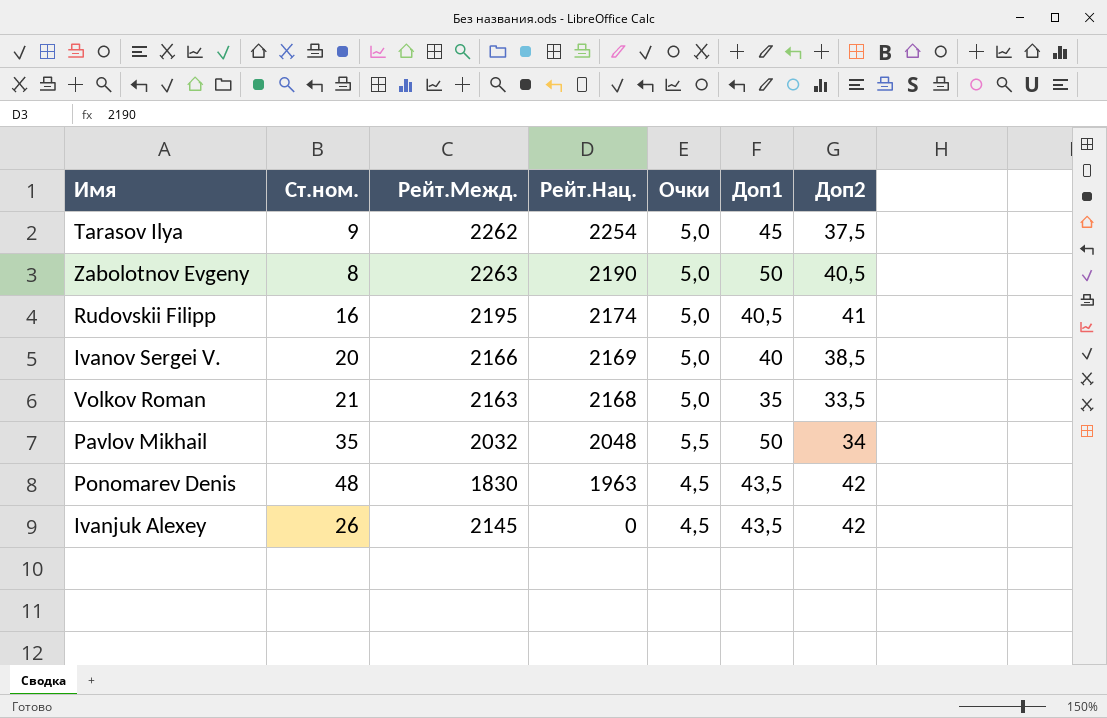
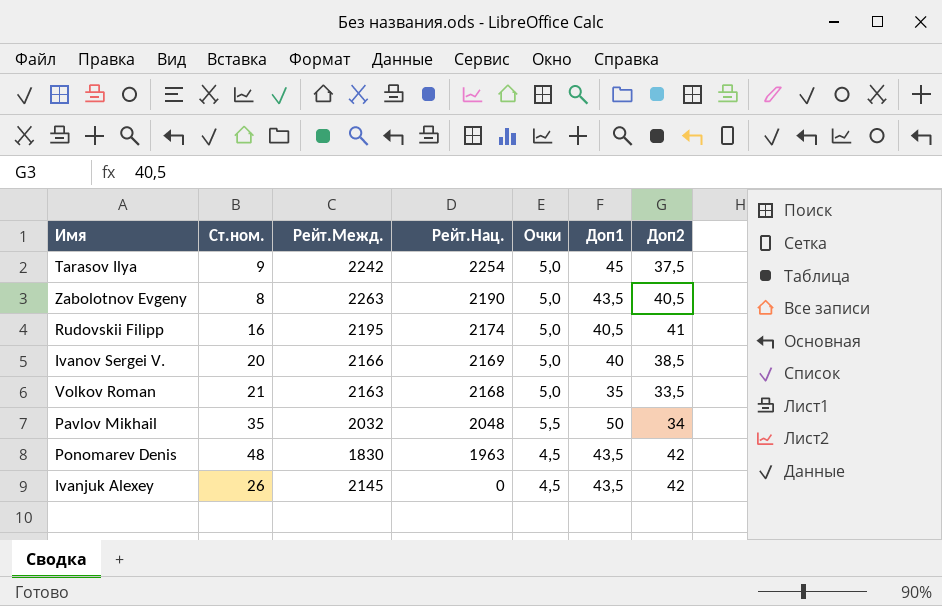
Tarasov Ilya | Рейт.Межд.: 2262 -> 2242
Zabolotnov Evgeny | Доп1: 50 -> 43,5

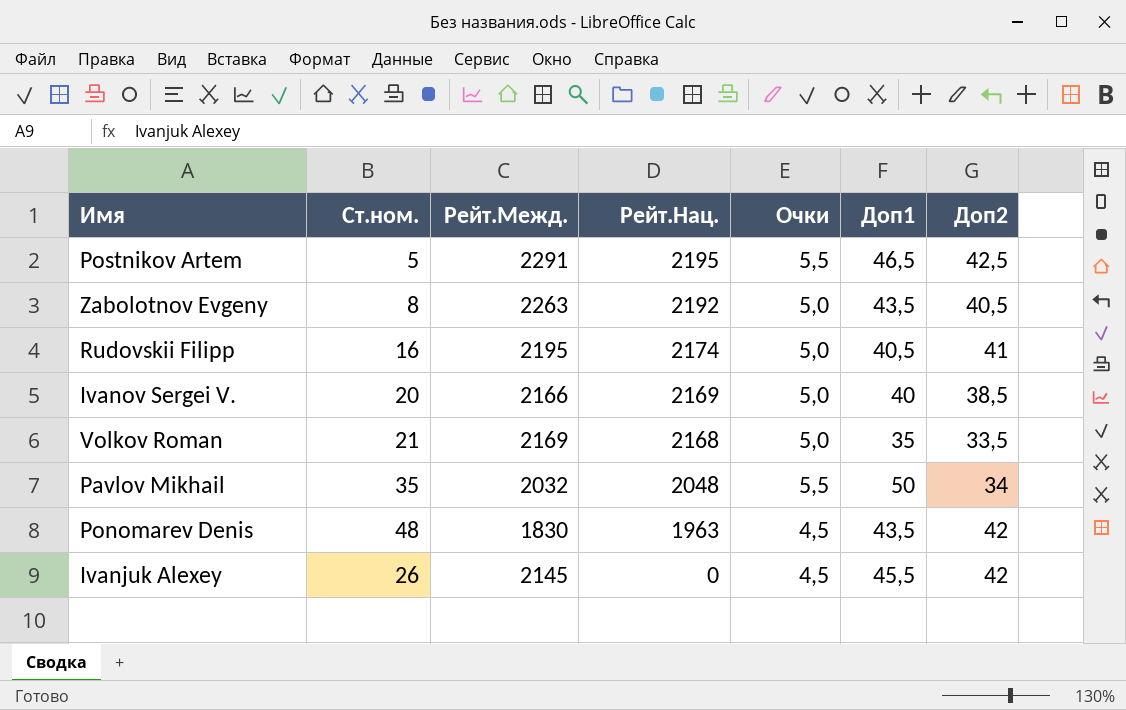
row Tarasov Ilya: 9 | 2242 | 2254 | 5,0 | 45 | 37,5 -> none
row Postnikov Artem: none -> 5 | 2291 | 2195 | 5,5 | 46,5 | 42,5
Zabolotnov Evgeny | Рейт.Нац.: 2190 -> 2192
Volkov Roman | Рейт.Межд.: 2163 -> 2169
Ivanjuk Alexey | Доп1: 43,5 -> 45,5

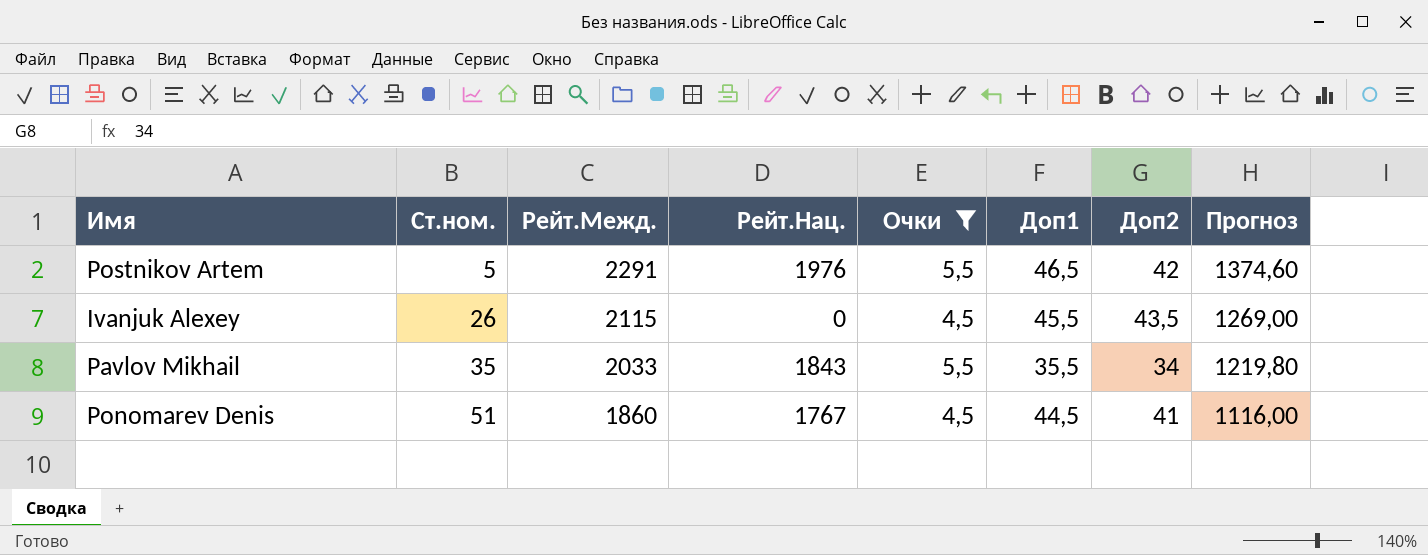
filter: none -> Очки != 5,0
row order: Рейт.Нац. descending -> Ст.ном. ascending
column Прогноз | formula: none -> [Рейт.Межд.] * 0,6
Postnikov Artem | Рейт.Нац.: 2195 -> 1976
Postnikov Artem | Доп2: 42,5 -> 42
Ivanjuk Alexey | Рейт.Межд.: 2145 -> 2115
Ivanjuk Alexey | Доп2: 42 -> 43,5
Pavlov Mikhail | Рейт.Межд.: 2032 -> 2033
Pavlov Mikhail | Рейт.Нац.: 2048 -> 1843
Pavlov Mikhail | Доп1: 50 -> 35,5
Ponomarev Denis | Ст.ном.: 48 -> 51
Ponomarev Denis | Рейт.Межд.: 1830 -> 1860
Ponomarev Denis | Рейт.Нац.: 1963 -> 1767
Ponomarev Denis | Доп1: 43,5 -> 44,5
Ponomarev Denis | Доп2: 42 -> 41

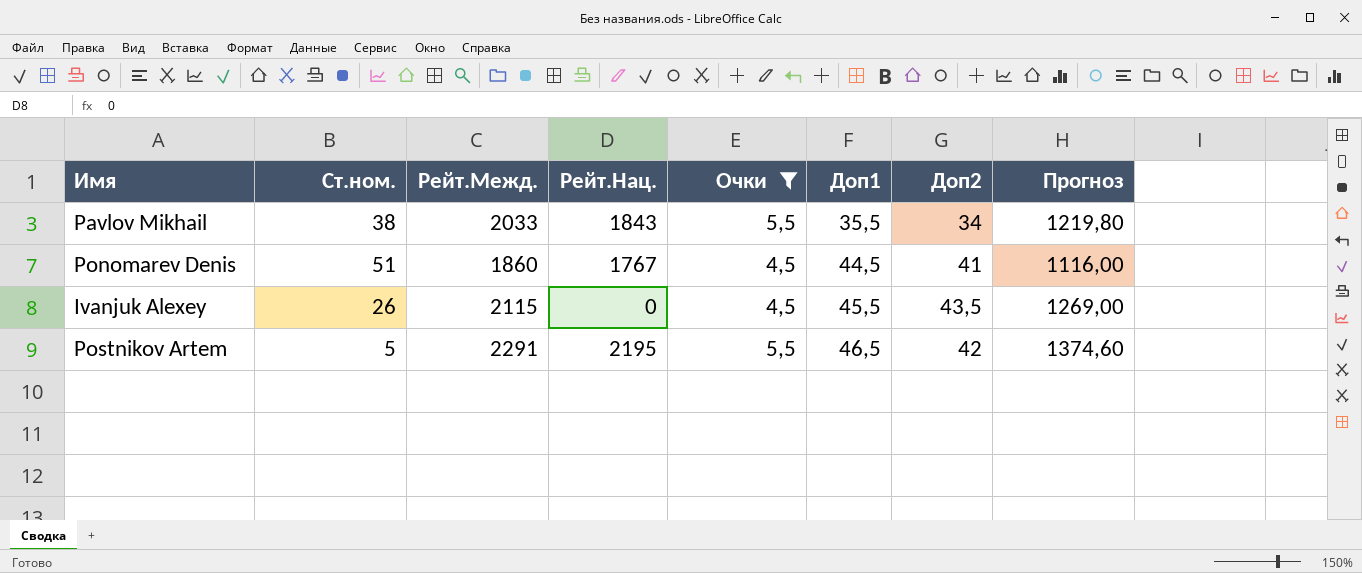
row order: Ст.ном. ascending -> Доп1 ascending
Pavlov Mikhail | Ст.ном.: 35 -> 38
Postnikov Artem | Рейт.Нац.: 1976 -> 2195

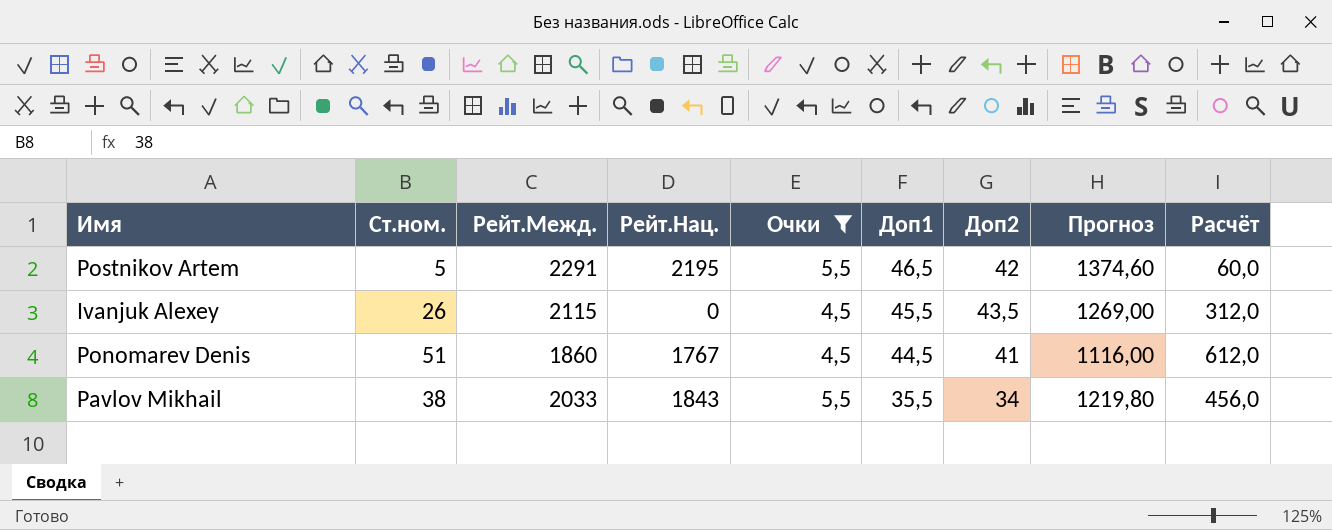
row order: Доп1 ascending -> Доп1 descending
column Расчёт | formula: none -> [Ст.ном.] * 12

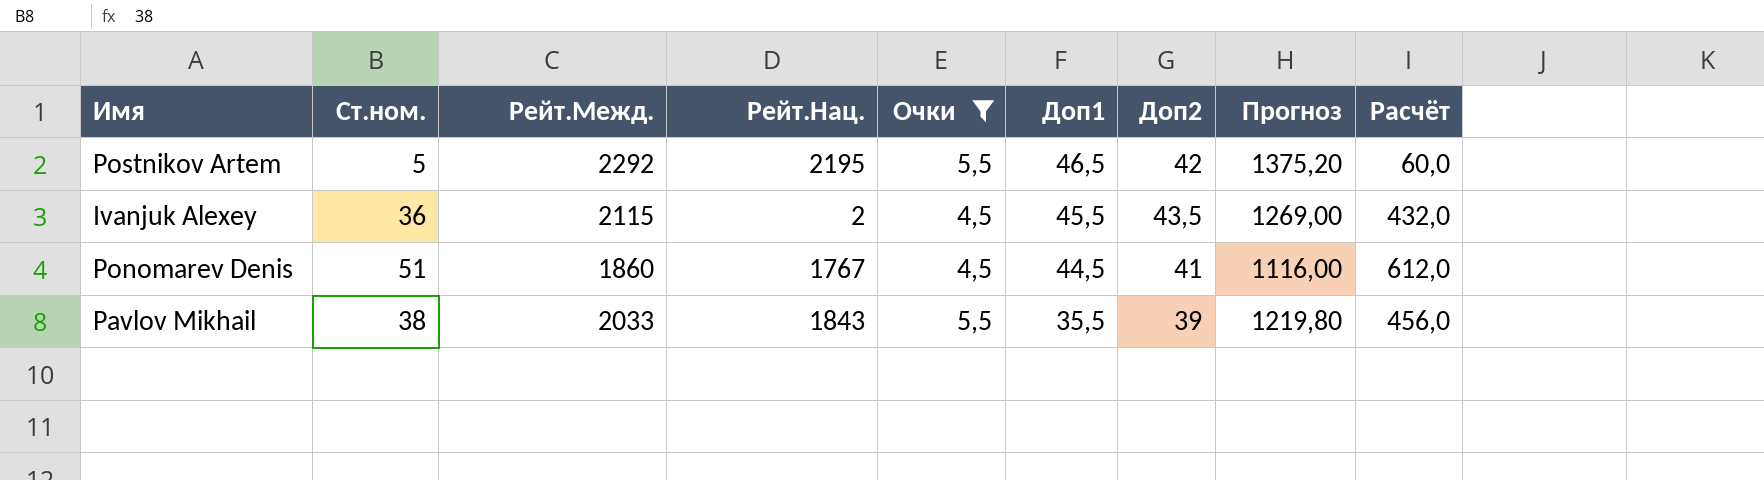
Postnikov Artem | Рейт.Межд.: 2291 -> 2292
Postnikov Artem | Прогноз: 1374,60 -> 1375,20
Ivanjuk Alexey | Ст.ном.: 26 -> 36
Ivanjuk Alexey | Рейт.Нац.: 0 -> 2
Ivanjuk Alexey | Расчёт: 312,0 -> 432,0
Pavlov Mikhail | Доп2: 34 -> 39

